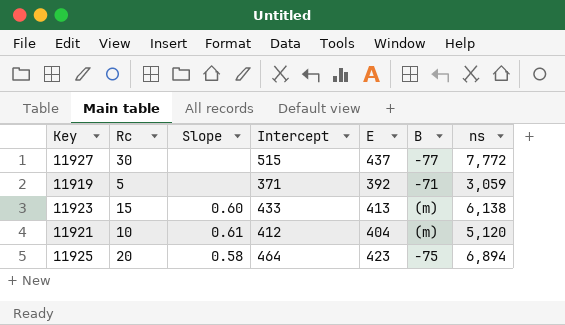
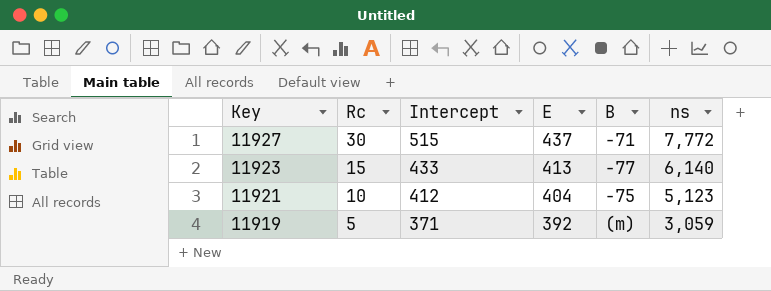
row order: none -> Key descending
column Slope | position: 3 -> none
row 11925: 20 | 0.58 | 464 | 423 | −75 | 6,894 -> none
11927 | B: −77 -> −71
11923 | B: (m) -> −77
11923 | ns: 6,138 -> 6,140
11921 | B: (m) -> −75
11921 | ns: 5,120 -> 5,123
11919 | B: −71 -> (m)

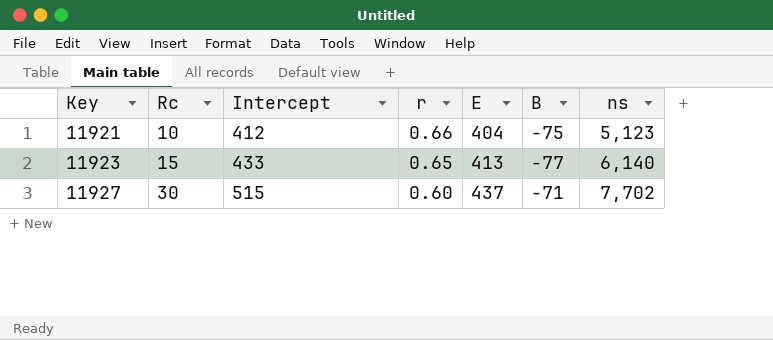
row order: Key descending -> Key ascending
column r | position: none -> 4
row 11919: 5 | 371 | 392 | (m) | 3,059 -> none
11927 | ns: 7,772 -> 7,702

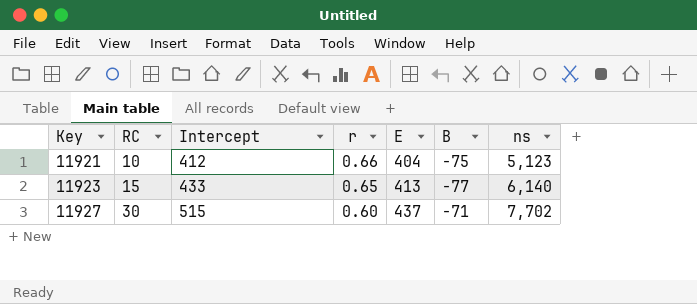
column name: Rc -> RC

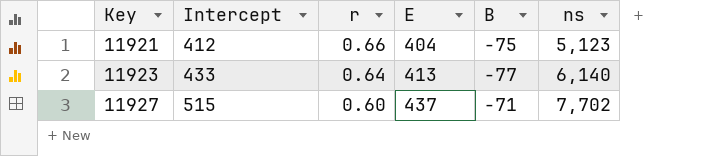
column RC | position: 2 -> none
11923 | r: 0.65 -> 0.64

